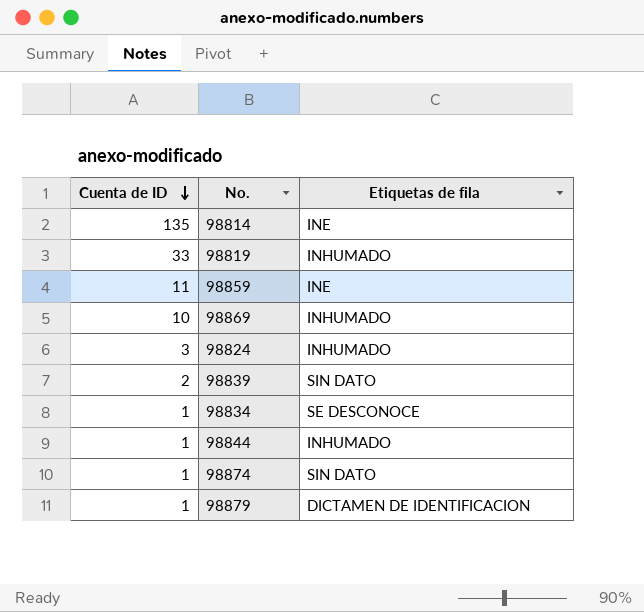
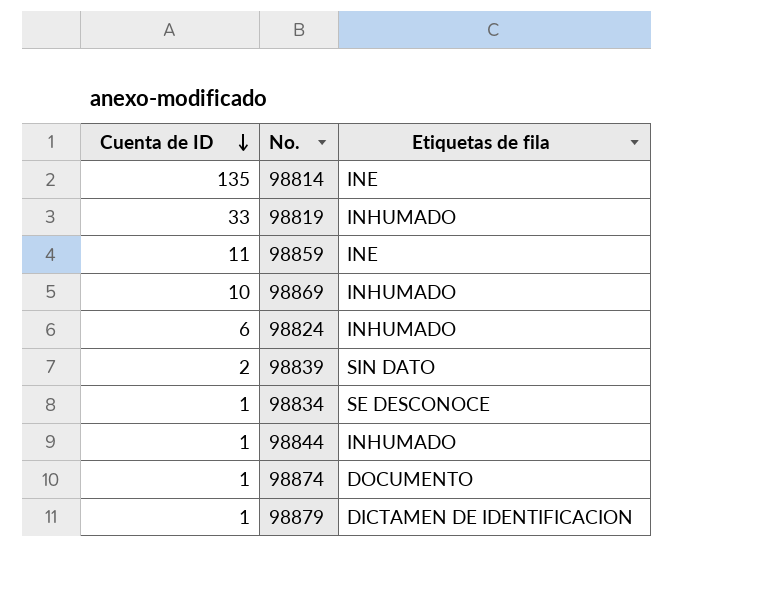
98824 | Cuenta de ID: 3 -> 6
98874 | Etiquetas de fila: SIN DATO -> DOCUMENTO

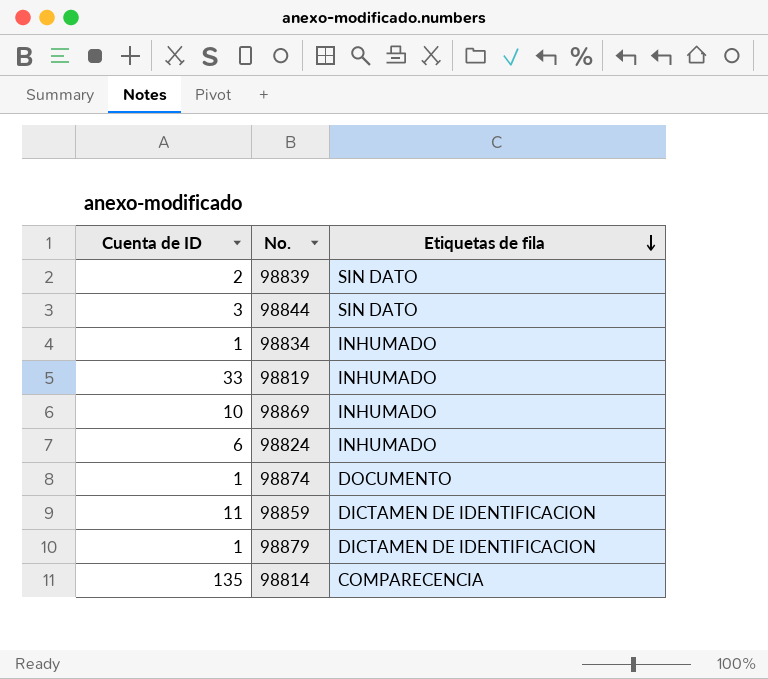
row order: Cuenta de ID descending -> Etiquetas de fila descending
98844 | Cuenta de ID: 1 -> 3
98844 | Etiquetas de fila: INHUMADO -> SIN DATO
98834 | Etiquetas de fila: SE DESCONOCE -> INHUMADO
98859 | Etiquetas de fila: INE -> DICTAMEN DE IDENTIFICACION
98814 | Etiquetas de fila: INE -> COMPARECENCIA

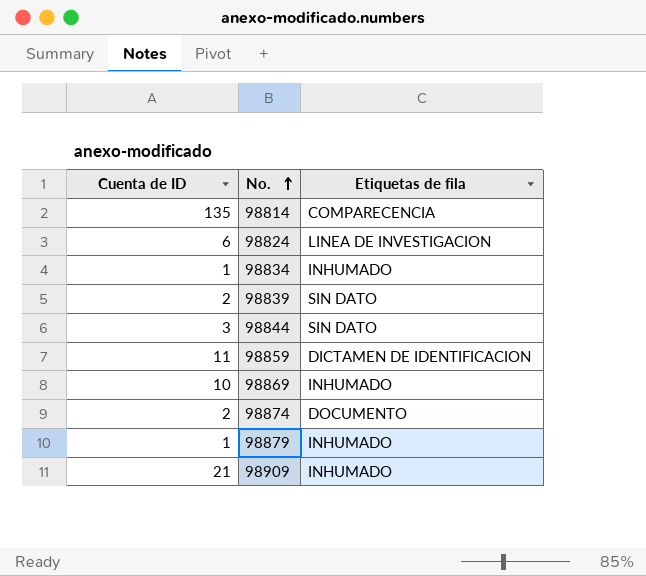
row order: Etiquetas de fila descending -> No. ascending
row 98819: 33 | INHUMADO -> none
98824 | Etiquetas de fila: INHUMADO -> LINEA DE INVESTIGACION
98874 | Cuenta de ID: 1 -> 2
98879 | Etiquetas de fila: DICTAMEN DE IDENTIFICACION -> INHUMADO
row 98909: none -> 21 | INHUMADO

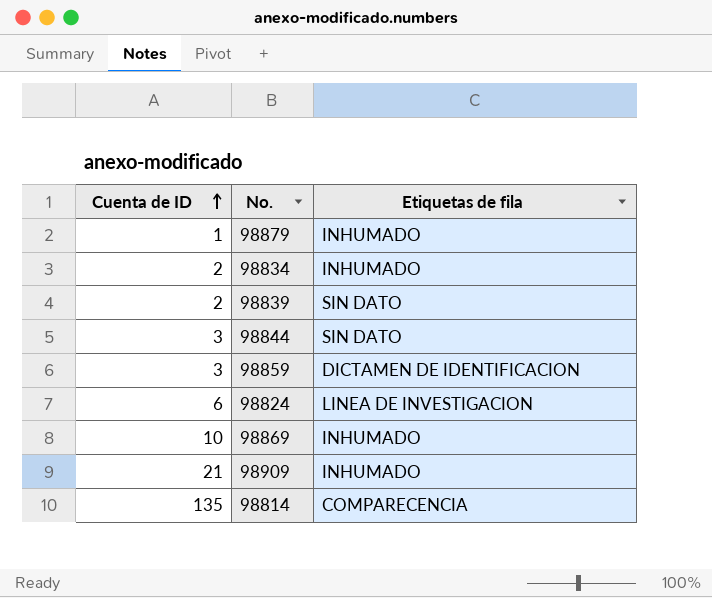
row order: No. ascending -> Cuenta de ID ascending
row 98874: 2 | DOCUMENTO -> none
98834 | Cuenta de ID: 1 -> 2
98859 | Cuenta de ID: 11 -> 3

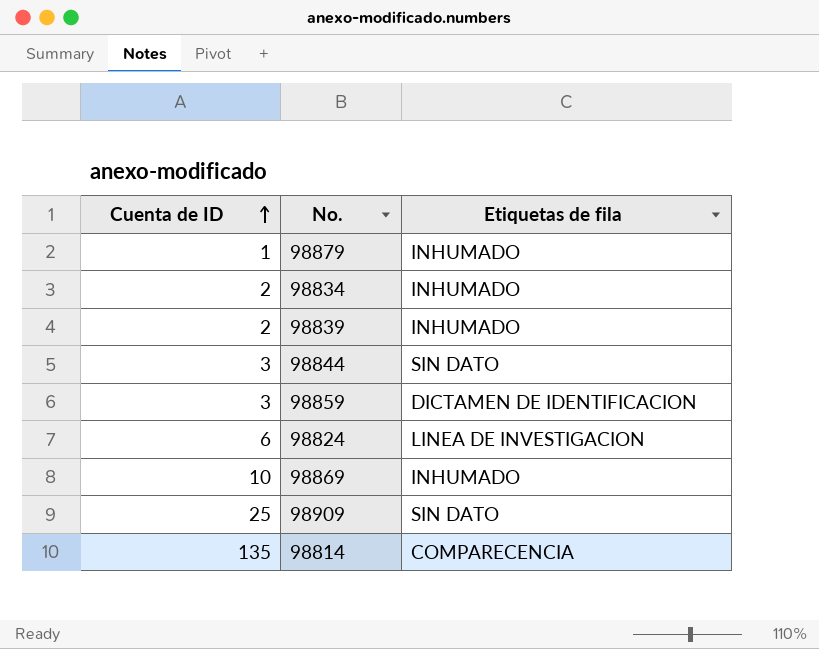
98839 | Etiquetas de fila: SIN DATO -> INHUMADO
98909 | Cuenta de ID: 21 -> 25
98909 | Etiquetas de fila: INHUMADO -> SIN DATO

